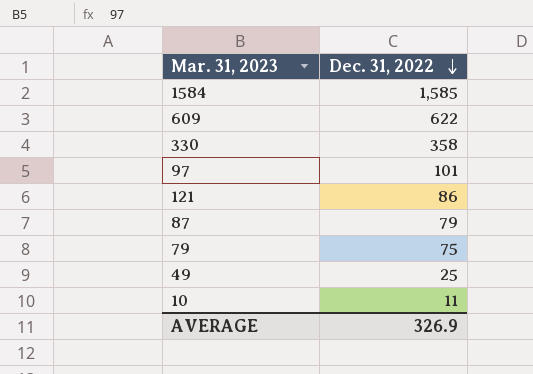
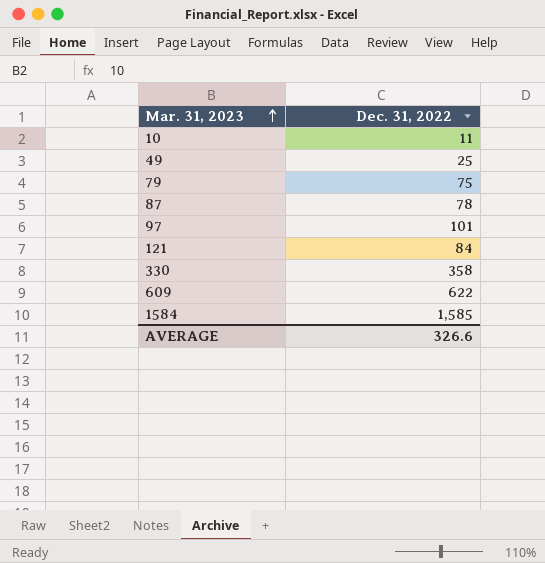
row order: Dec. 31, 2022 descending -> Mar. 31, 2023 ascending
87 | Dec. 31, 2022: 79 -> 78
121 | Dec. 31, 2022: 86 -> 84
AVERAGE | Dec. 31, 2022: 326.9 -> 326.6

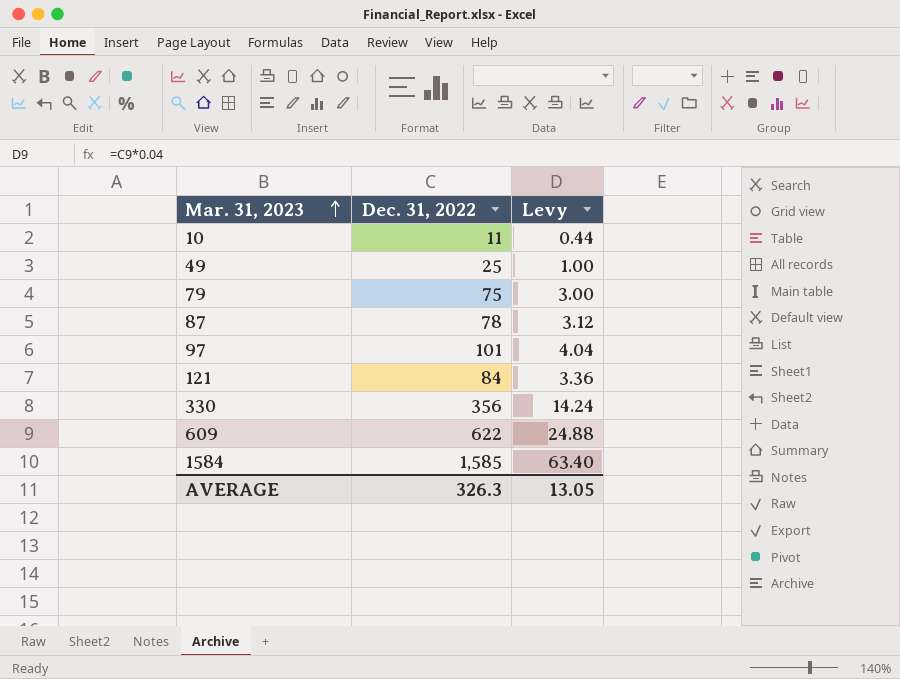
column Levy | formula: none -> [Dec. 31, 2022] * 0.04
330 | Dec. 31, 2022: 358 -> 356
AVERAGE | Dec. 31, 2022: 326.6 -> 326.3

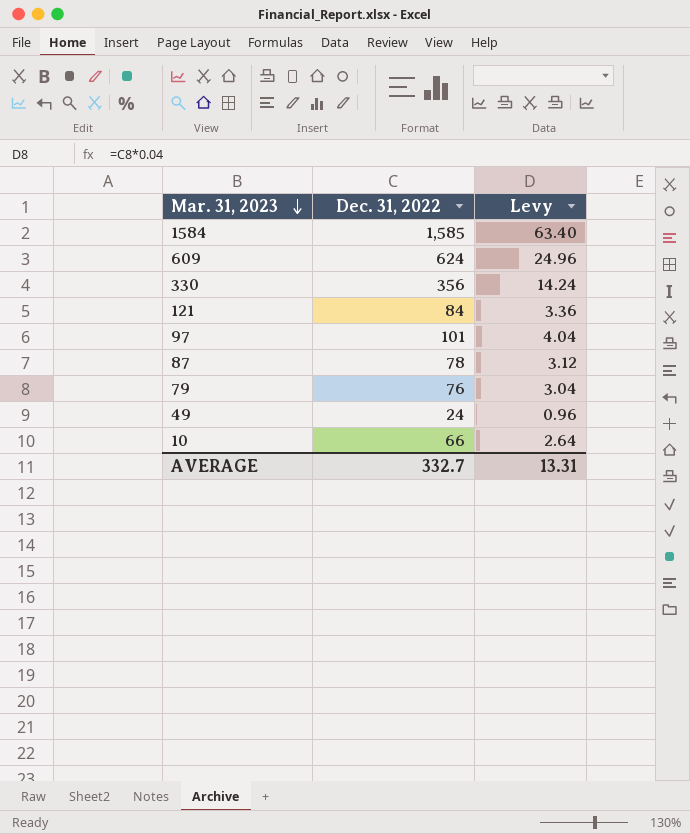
row order: Mar. 31, 2023 ascending -> Mar. 31, 2023 descending
609 | Dec. 31, 2022: 622 -> 624
609 | Levy: 24.88 -> 24.96
79 | Dec. 31, 2022: 75 -> 76
79 | Levy: 3.00 -> 3.04
49 | Dec. 31, 2022: 25 -> 24
49 | Levy: 1.00 -> 0.96
10 | Dec. 31, 2022: 11 -> 66
10 | Levy: 0.44 -> 2.64
AVERAGE | Dec. 31, 2022: 326.3 -> 332.7
AVERAGE | Levy: 13.05 -> 13.31

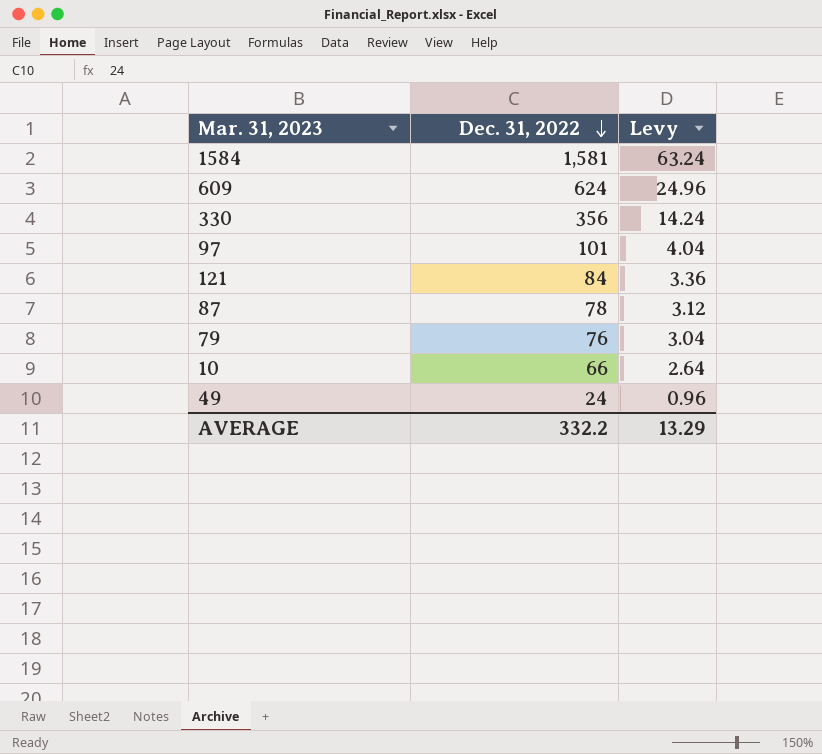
row order: Mar. 31, 2023 descending -> Dec. 31, 2022 descending
1584 | Dec. 31, 2022: 1,585 -> 1,581
1584 | Levy: 63.40 -> 63.24
AVERAGE | Dec. 31, 2022: 332.7 -> 332.2
AVERAGE | Levy: 13.31 -> 13.29

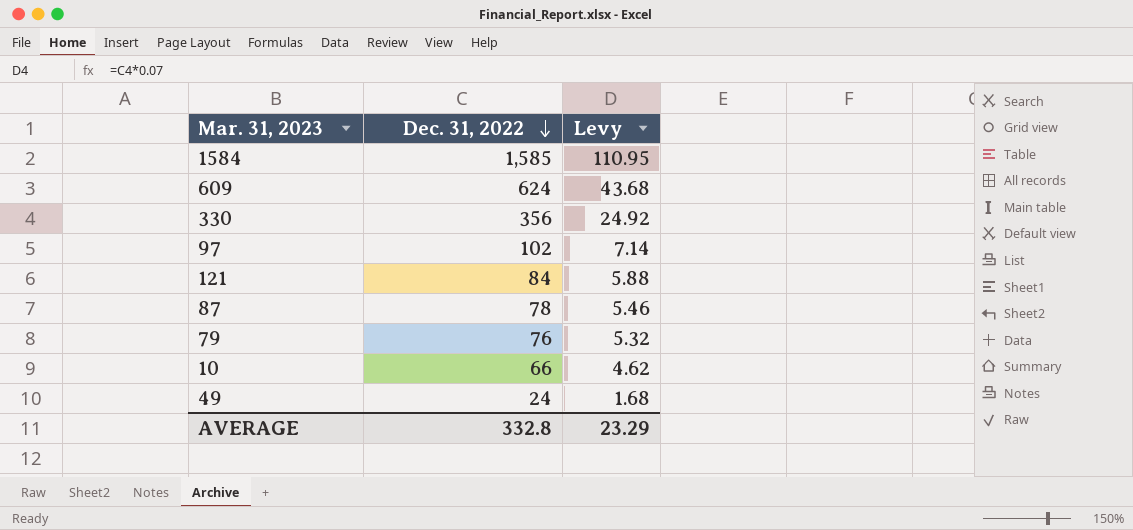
column Levy | formula: [Dec. 31, 2022] * 0.04 -> [Dec. 31, 2022] * 0.07
1584 | Dec. 31, 2022: 1,581 -> 1,585
97 | Dec. 31, 2022: 101 -> 102
AVERAGE | Dec. 31, 2022: 332.2 -> 332.8
AVERAGE | Levy: 13.29 -> 23.29

